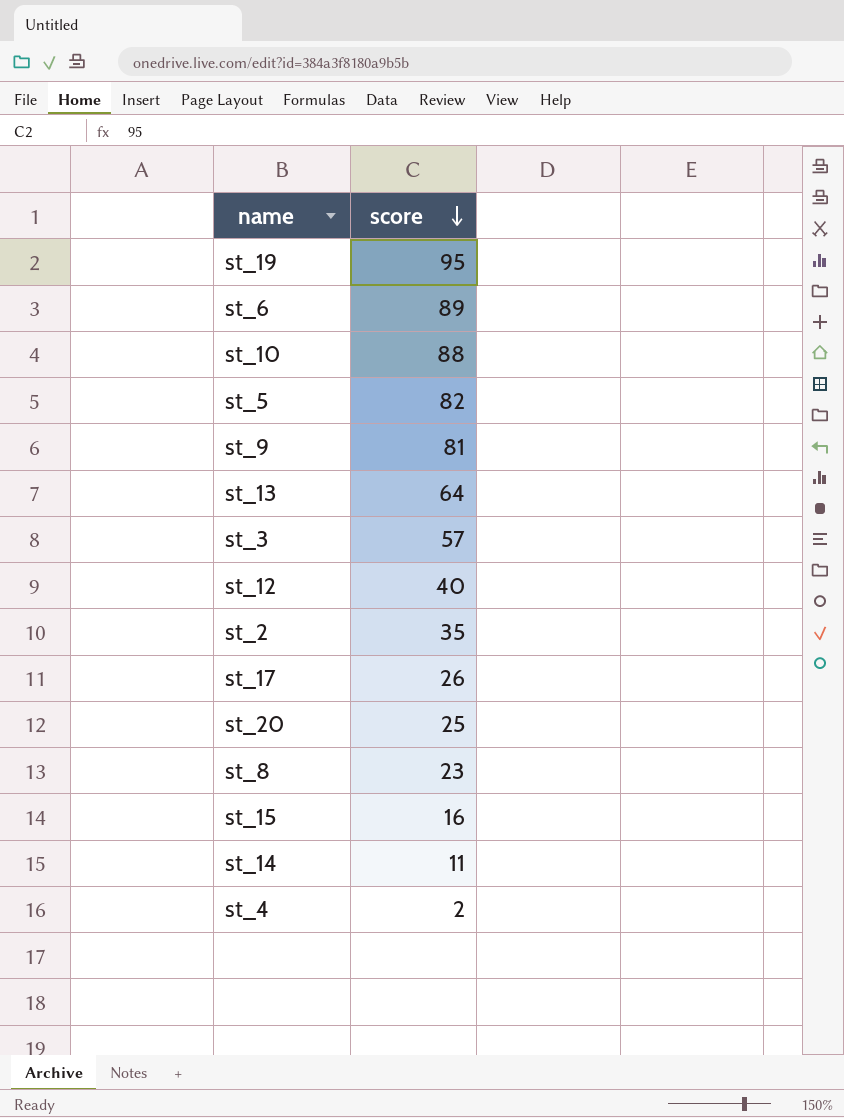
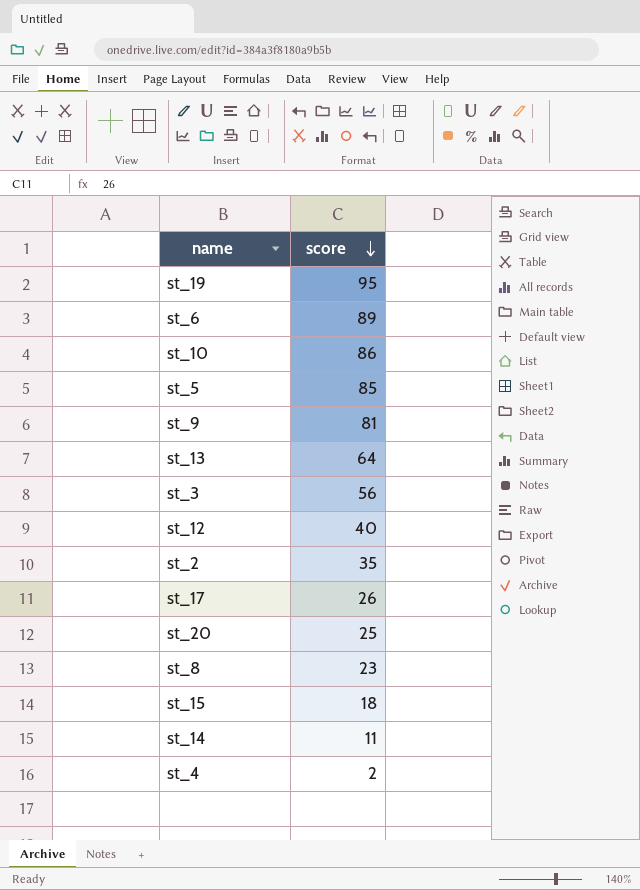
st_10 | score: 88 -> 86
st_5 | score: 82 -> 85
st_3 | score: 57 -> 56
st_15 | score: 16 -> 18

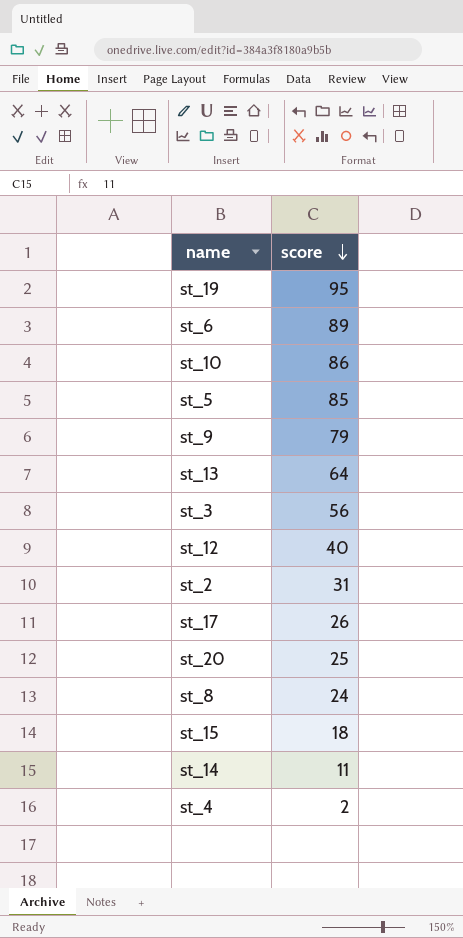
st_9 | score: 81 -> 79
st_2 | score: 35 -> 31
st_8 | score: 23 -> 24

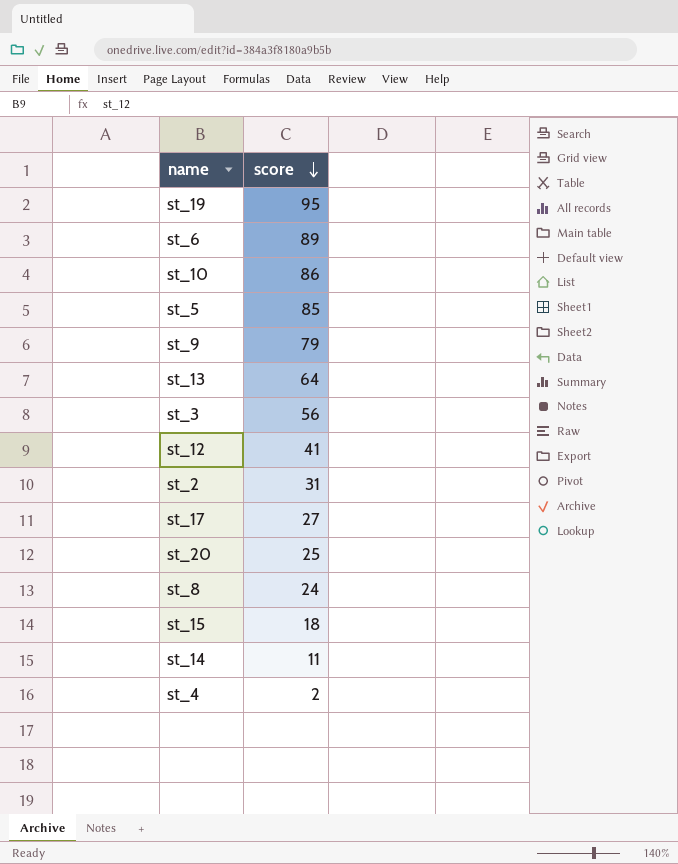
st_12 | score: 40 -> 41
st_17 | score: 26 -> 27

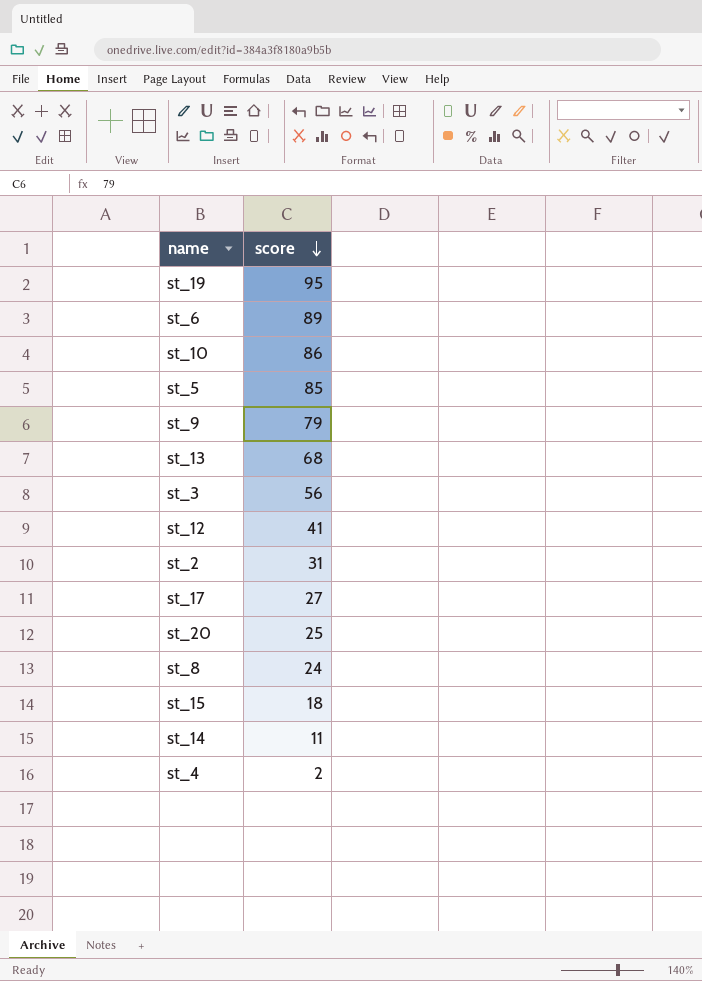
st_13 | score: 64 -> 68

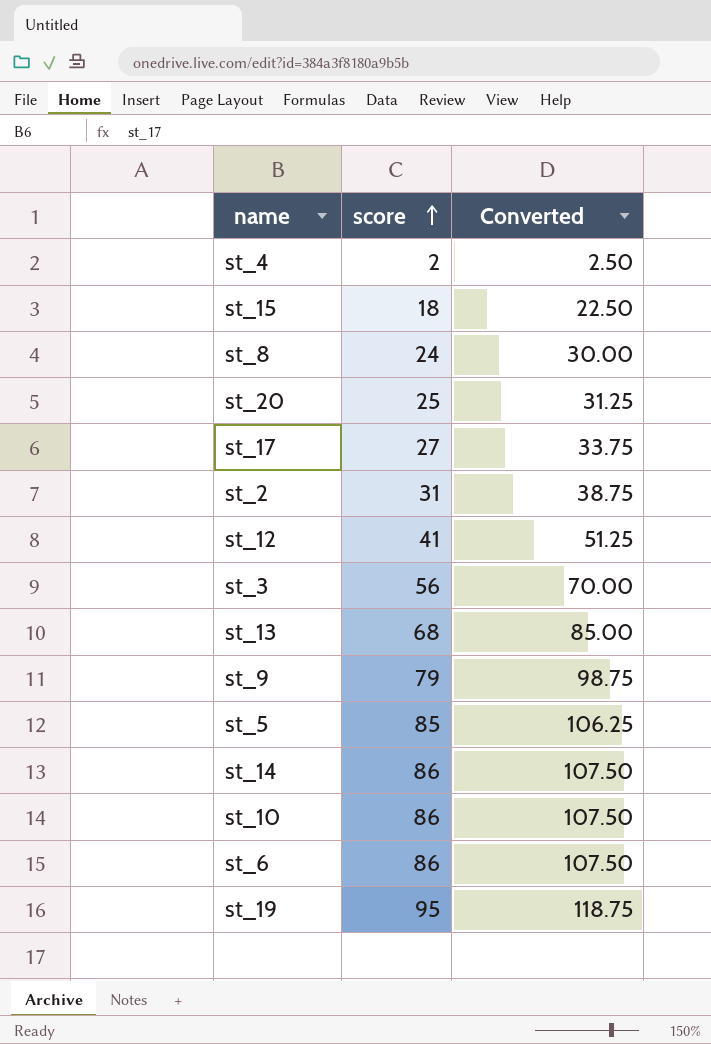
row order: score descending -> score ascending
column Converted | formula: none -> [score] * 1.25
st_14 | score: 11 -> 86
st_6 | score: 89 -> 86

